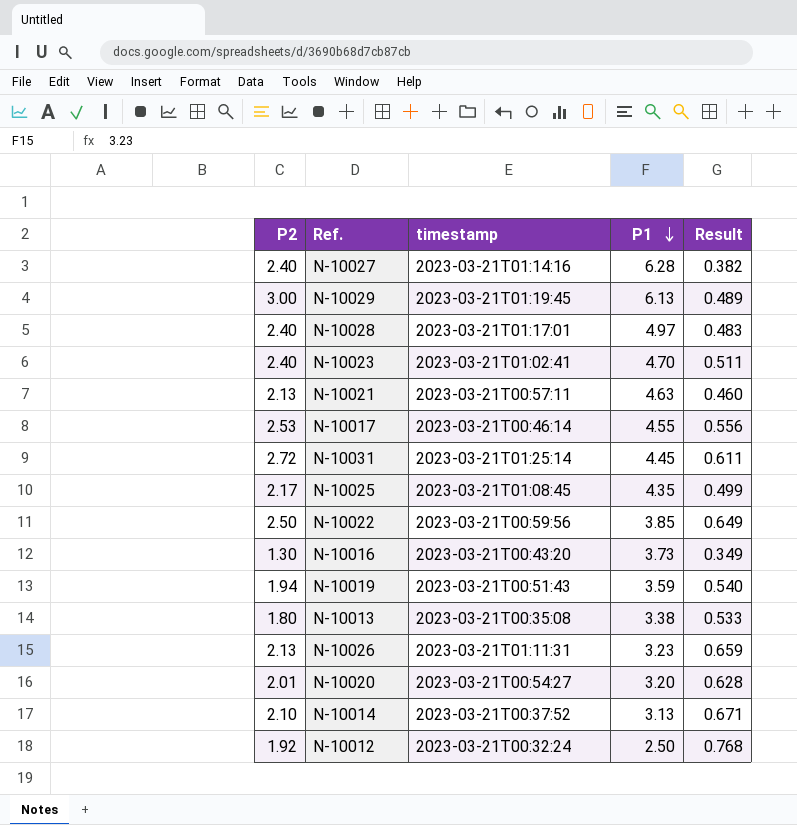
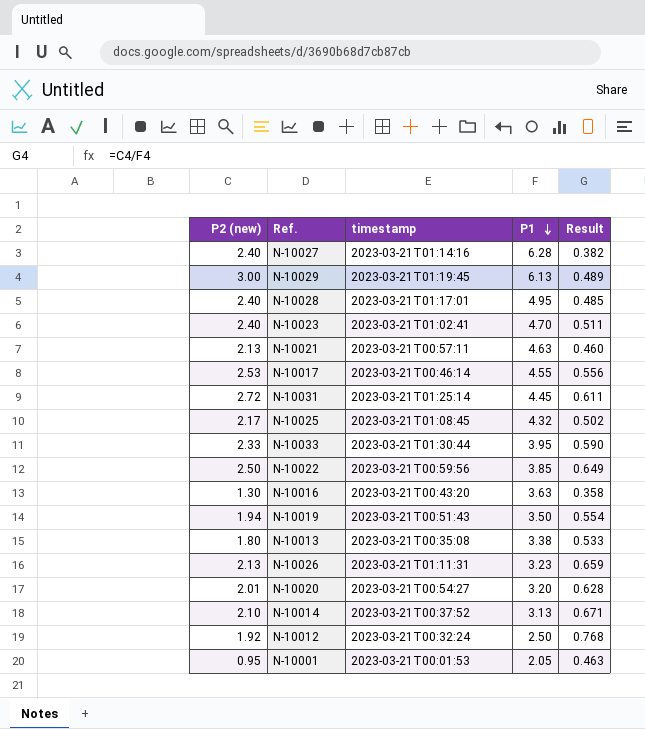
column name: P2 -> P2 (new)
N-10028 | P1: 4.97 -> 4.95
N-10028 | Result: 0.483 -> 0.485
N-10025 | P1: 4.35 -> 4.32
N-10025 | Result: 0.499 -> 0.502
row N-10033: none -> 2.33 | 2023-03-21T01:30:44 | 3.95 | 0.590
N-10016 | P1: 3.73 -> 3.63
N-10016 | Result: 0.349 -> 0.358
N-10019 | P1: 3.59 -> 3.50
N-10019 | Result: 0.540 -> 0.554
row N-10001: none -> 0.95 | 2023-03-21T00:01:53 | 2.05 | 0.463

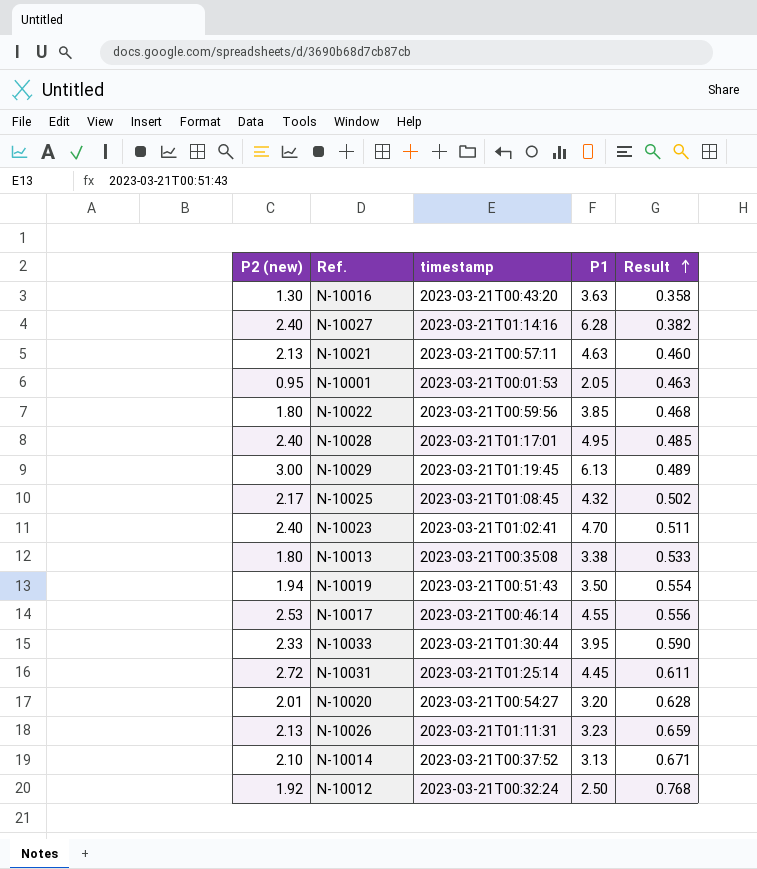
row order: P1 descending -> Result ascending
N-10022 | P2 (new): 2.50 -> 1.80
N-10022 | Result: 0.649 -> 0.468

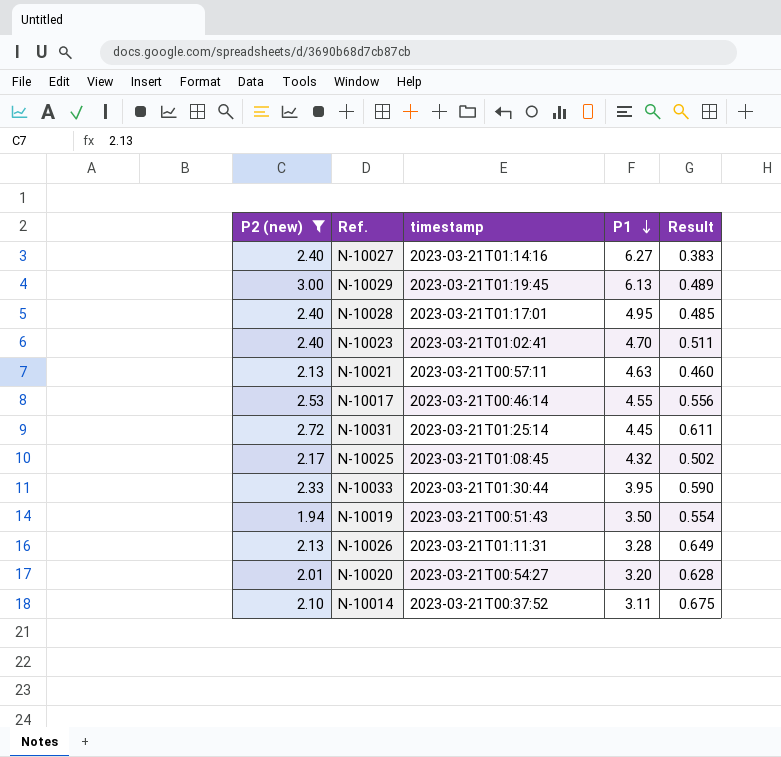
filter: none -> P2 (new) >= 1.94
row order: Result ascending -> P1 descending
N-10027 | P1: 6.28 -> 6.27
N-10027 | Result: 0.382 -> 0.383
N-10026 | P1: 3.23 -> 3.28
N-10026 | Result: 0.659 -> 0.649
N-10014 | P1: 3.13 -> 3.11
N-10014 | Result: 0.671 -> 0.675

